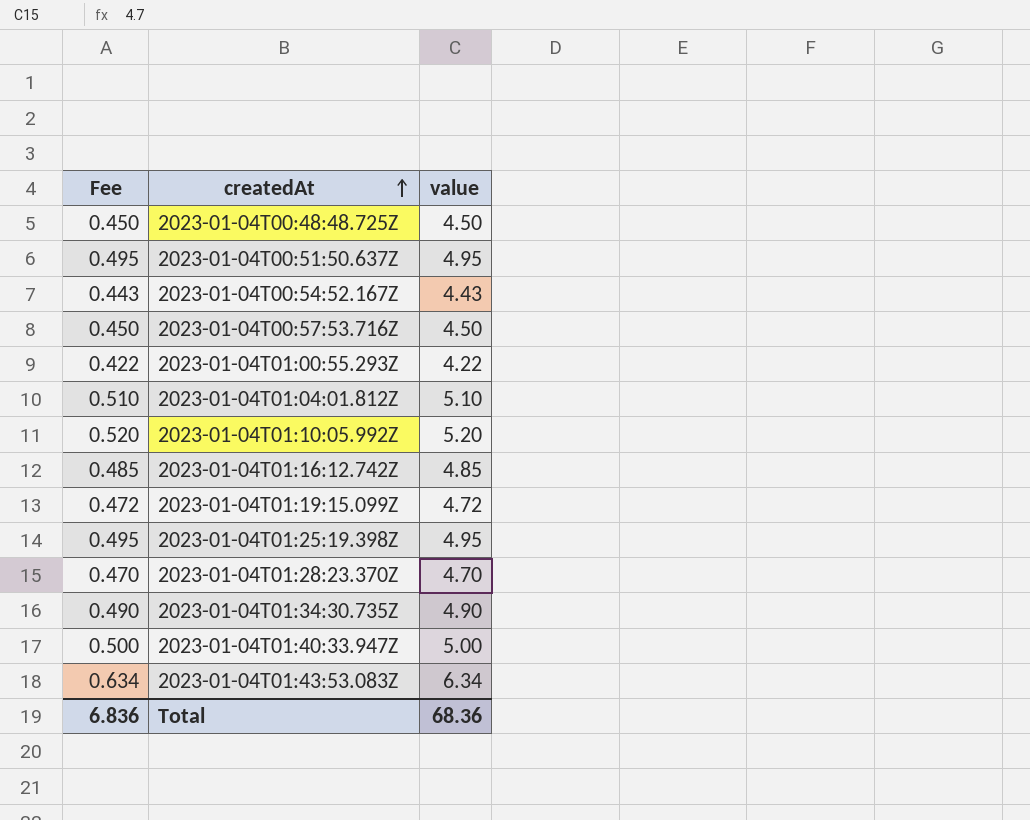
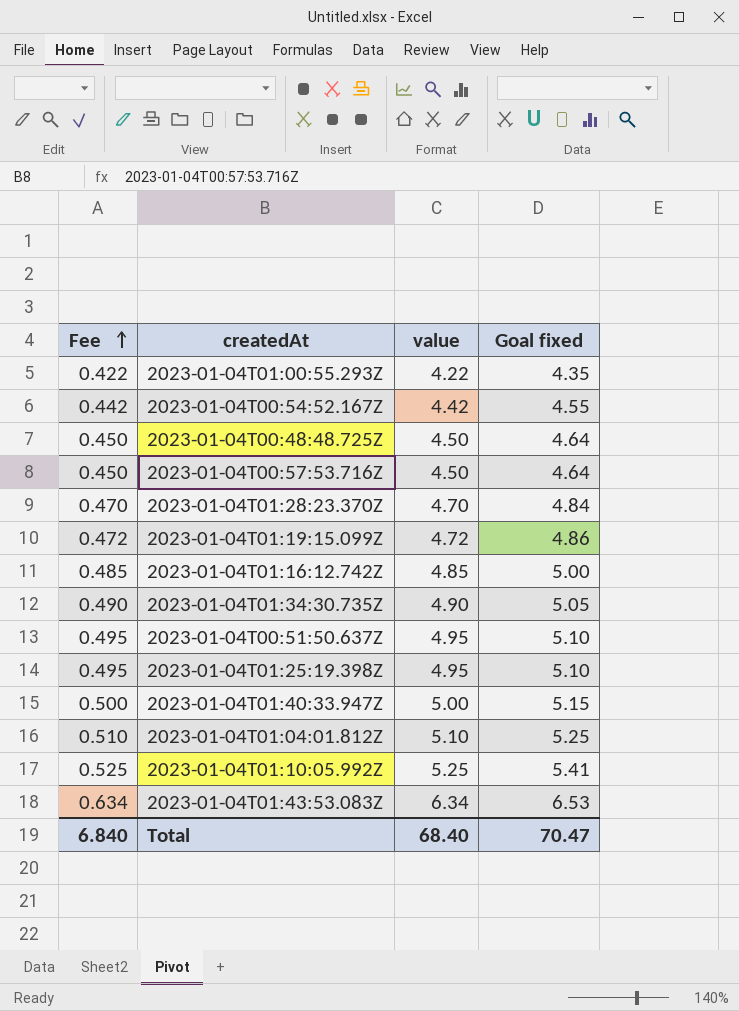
row order: createdAt ascending -> Fee ascending
column Goal fixed | formula: none -> [value] * 1.03
2023-01-04T00:54:52.167Z | Fee: 0.443 -> 0.442
2023-01-04T00:54:52.167Z | value: 4.43 -> 4.42
2023-01-04T01:10:05.992Z | Fee: 0.520 -> 0.525
2023-01-04T01:10:05.992Z | value: 5.20 -> 5.25
Total | Fee: 6.836 -> 6.840
Total | value: 68.36 -> 68.40

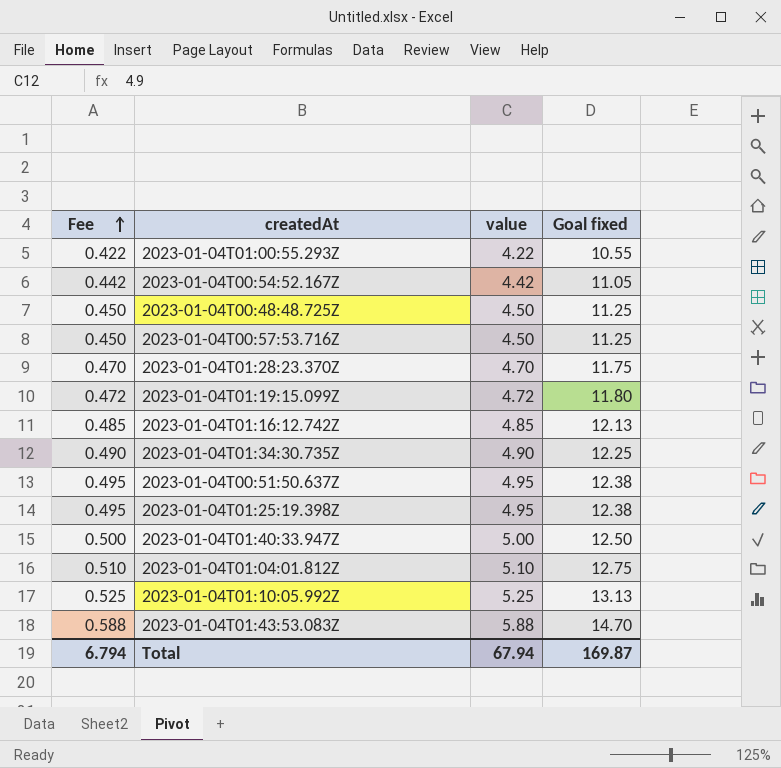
column Goal fixed | formula: [value] * 1.03 -> [value] * 2.5
2023-01-04T01:43:53.083Z | Fee: 0.634 -> 0.588
2023-01-04T01:43:53.083Z | value: 6.34 -> 5.88
Total | Fee: 6.840 -> 6.794
Total | value: 68.40 -> 67.94
Total | Goal fixed: 70.47 -> 169.87

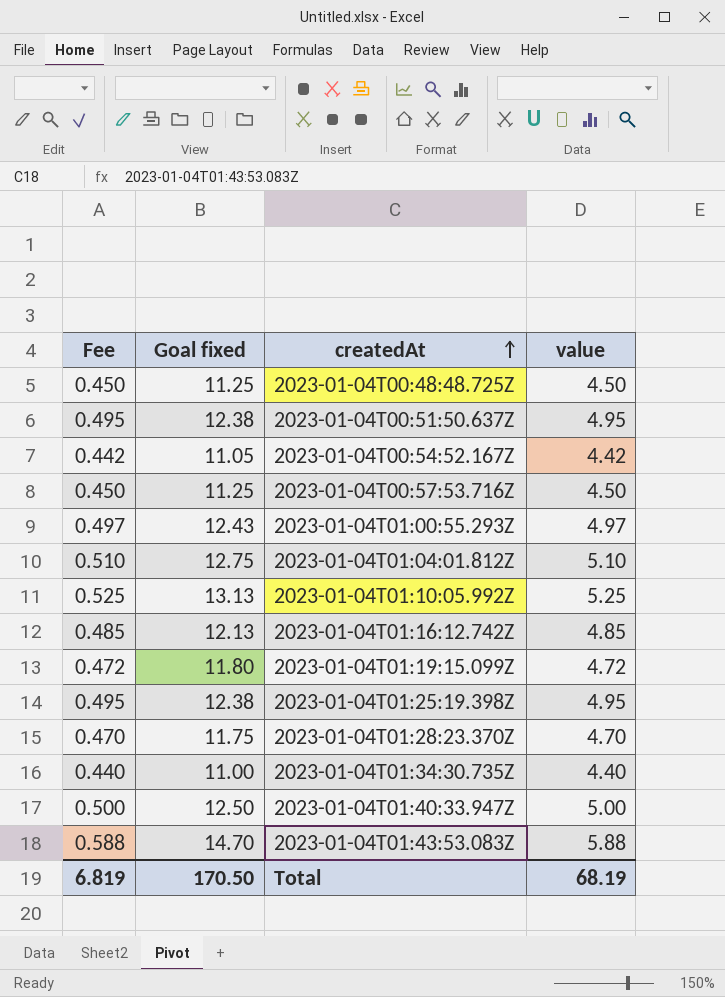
row order: Fee ascending -> createdAt ascending
column Goal fixed | position: 4 -> 2
2023-01-04T01:00:55.293Z | Fee: 0.422 -> 0.497
2023-01-04T01:00:55.293Z | Goal fixed: 10.55 -> 12.43
2023-01-04T01:00:55.293Z | value: 4.22 -> 4.97
2023-01-04T01:34:30.735Z | Fee: 0.490 -> 0.440
2023-01-04T01:34:30.735Z | Goal fixed: 12.25 -> 11.00
2023-01-04T01:34:30.735Z | value: 4.90 -> 4.40
Total | Fee: 6.794 -> 6.819
Total | Goal fixed: 169.87 -> 170.50
Total | value: 67.94 -> 68.19

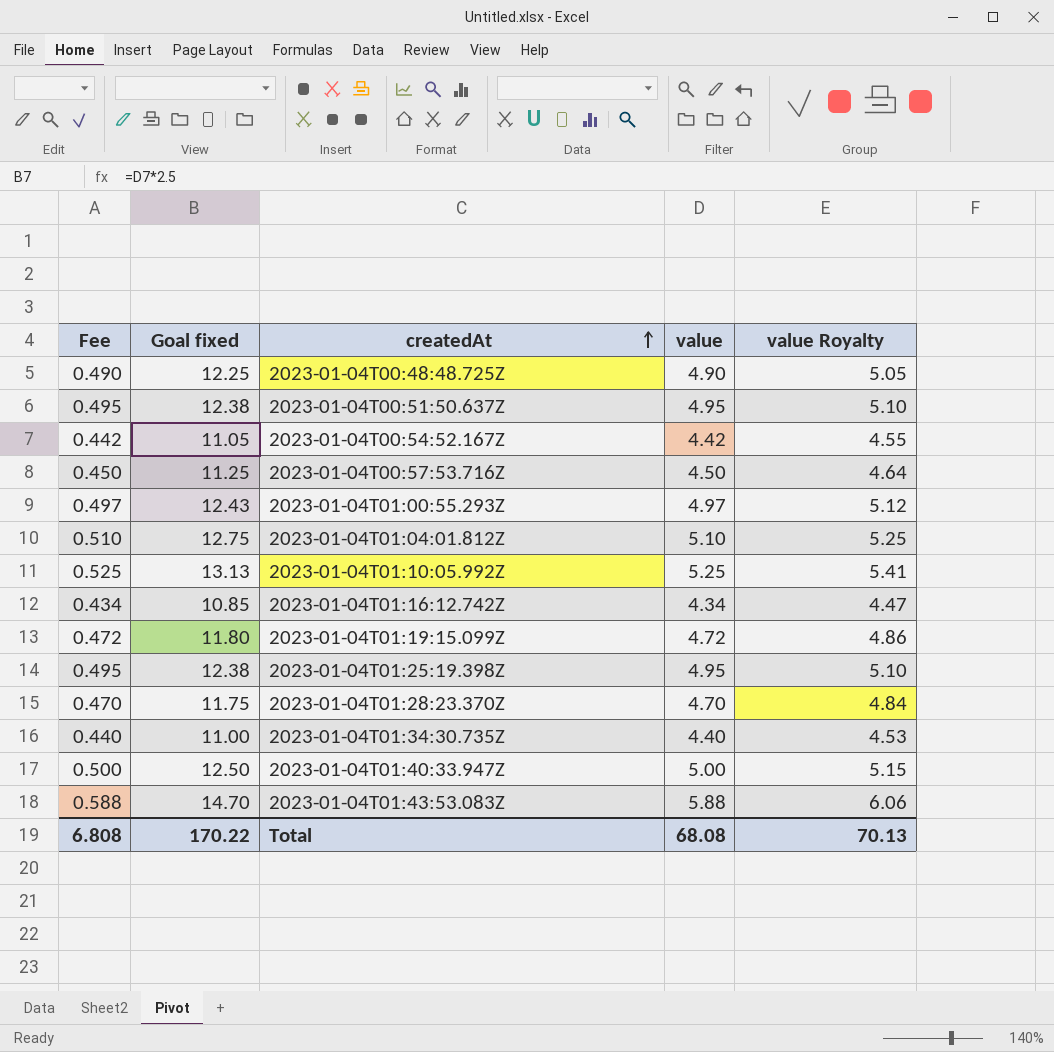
column value Royalty | formula: none -> [value] * 1.03
2023-01-04T00:48:48.725Z | Fee: 0.450 -> 0.490
2023-01-04T00:48:48.725Z | Goal fixed: 11.25 -> 12.25
2023-01-04T00:48:48.725Z | value: 4.50 -> 4.90
2023-01-04T01:16:12.742Z | Fee: 0.485 -> 0.434
2023-01-04T01:16:12.742Z | Goal fixed: 12.13 -> 10.85
2023-01-04T01:16:12.742Z | value: 4.85 -> 4.34
Total | Fee: 6.819 -> 6.808
Total | Goal fixed: 170.50 -> 170.22
Total | value: 68.19 -> 68.08

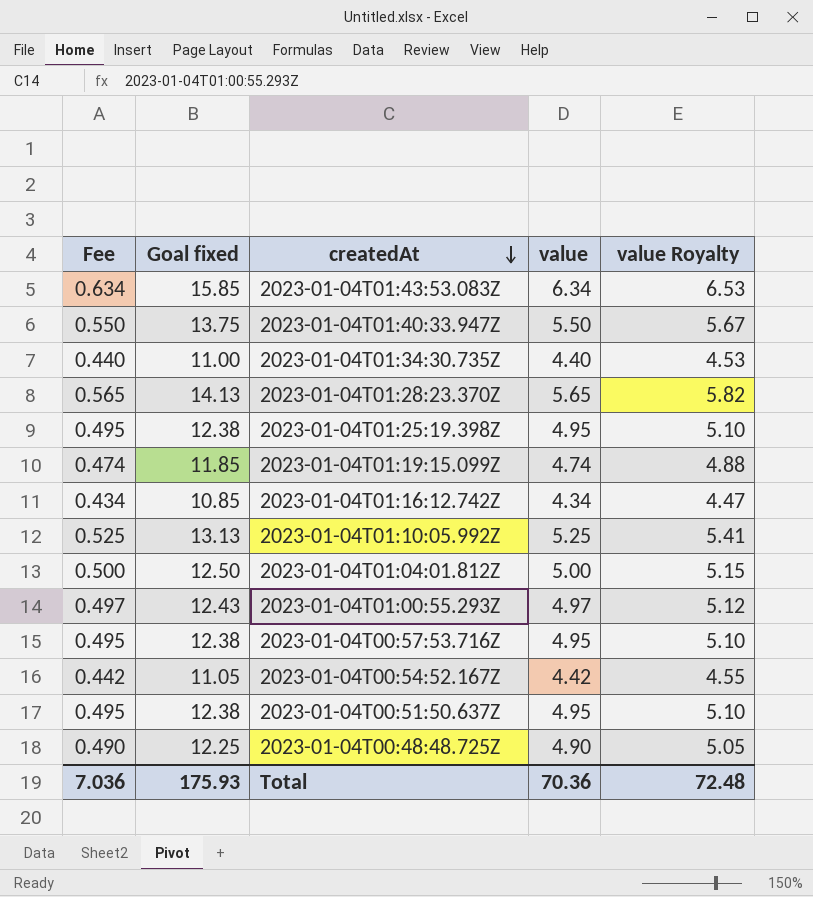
row order: createdAt ascending -> createdAt descending
2023-01-04T01:43:53.083Z | Fee: 0.588 -> 0.634
2023-01-04T01:43:53.083Z | Goal fixed: 14.70 -> 15.85
2023-01-04T01:43:53.083Z | value: 5.88 -> 6.34
2023-01-04T01:43:53.083Z | value Royalty: 6.06 -> 6.53
2023-01-04T01:40:33.947Z | Fee: 0.500 -> 0.550
2023-01-04T01:40:33.947Z | Goal fixed: 12.50 -> 13.75
2023-01-04T01:40:33.947Z | value: 5.00 -> 5.50
2023-01-04T01:40:33.947Z | value Royalty: 5.15 -> 5.67
2023-01-04T01:28:23.370Z | Fee: 0.470 -> 0.565
2023-01-04T01:28:23.370Z | Goal fixed: 11.75 -> 14.13
2023-01-04T01:28:23.370Z | value: 4.70 -> 5.65
2023-01-04T01:28:23.370Z | value Royalty: 4.84 -> 5.82
2023-01-04T01:19:15.099Z | Fee: 0.472 -> 0.474
2023-01-04T01:19:15.099Z | Goal fixed: 11.80 -> 11.85
2023-01-04T01:19:15.099Z | value: 4.72 -> 4.74
2023-01-04T01:19:15.099Z | value Royalty: 4.86 -> 4.88
2023-01-04T01:04:01.812Z | Fee: 0.510 -> 0.500
2023-01-04T01:04:01.812Z | Goal fixed: 12.75 -> 12.50
2023-01-04T01:04:01.812Z | value: 5.10 -> 5.00
2023-01-04T01:04:01.812Z | value Royalty: 5.25 -> 5.15
2023-01-04T00:57:53.716Z | Fee: 0.450 -> 0.495
2023-01-04T00:57:53.716Z | Goal fixed: 11.25 -> 12.38
2023-01-04T00:57:53.716Z | value: 4.50 -> 4.95
2023-01-04T00:57:53.716Z | value Royalty: 4.64 -> 5.10
Total | Fee: 6.808 -> 7.036
Total | Goal fixed: 170.22 -> 175.93
Total | value: 68.08 -> 70.36
Total | value Royalty: 70.13 -> 72.48

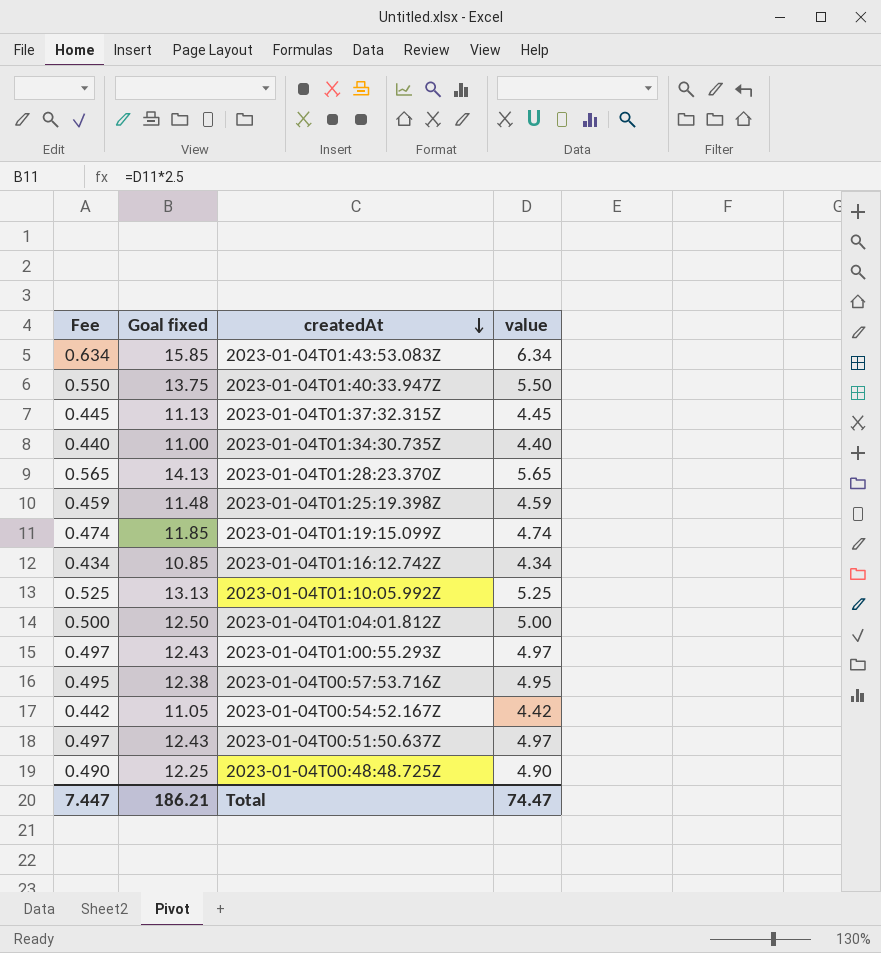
column value Royalty | formula: [value] * 1.03 -> none
row 2023-01-04T01:37:32.315Z: none -> 0.445 | 11.13 | 4.45
2023-01-04T01:25:19.398Z | Fee: 0.495 -> 0.459
2023-01-04T01:25:19.398Z | Goal fixed: 12.38 -> 11.48
2023-01-04T01:25:19.398Z | value: 4.95 -> 4.59
2023-01-04T00:51:50.637Z | Fee: 0.495 -> 0.497
2023-01-04T00:51:50.637Z | Goal fixed: 12.38 -> 12.43
2023-01-04T00:51:50.637Z | value: 4.95 -> 4.97
Total | Fee: 7.036 -> 7.447
Total | Goal fixed: 175.93 -> 186.21
Total | value: 70.36 -> 74.47

